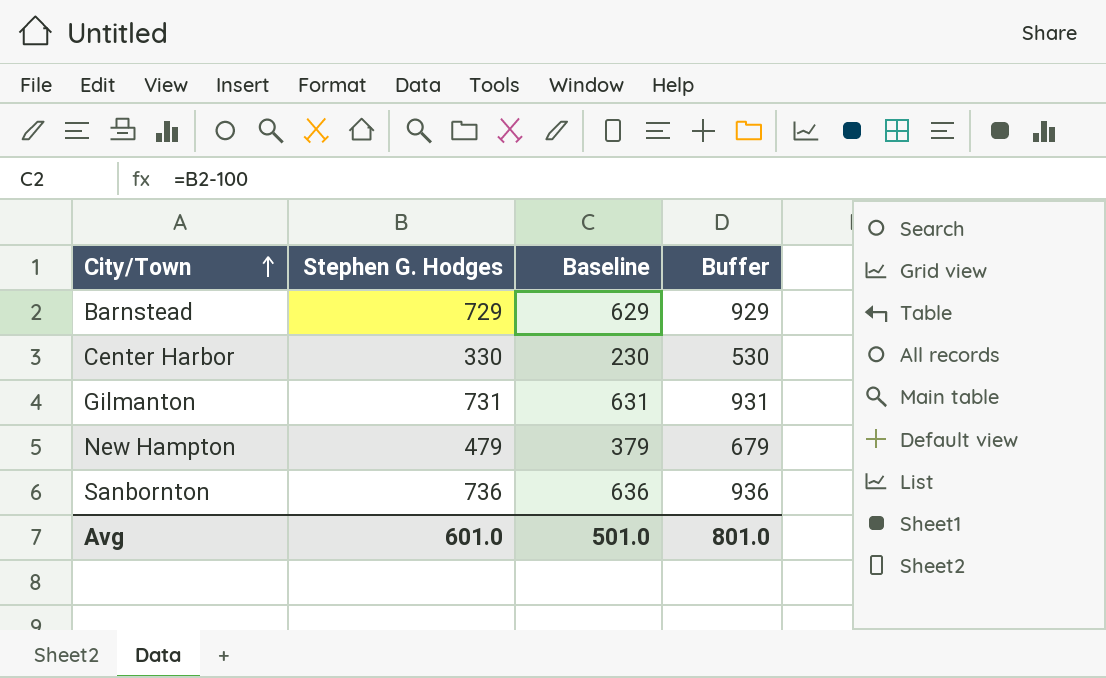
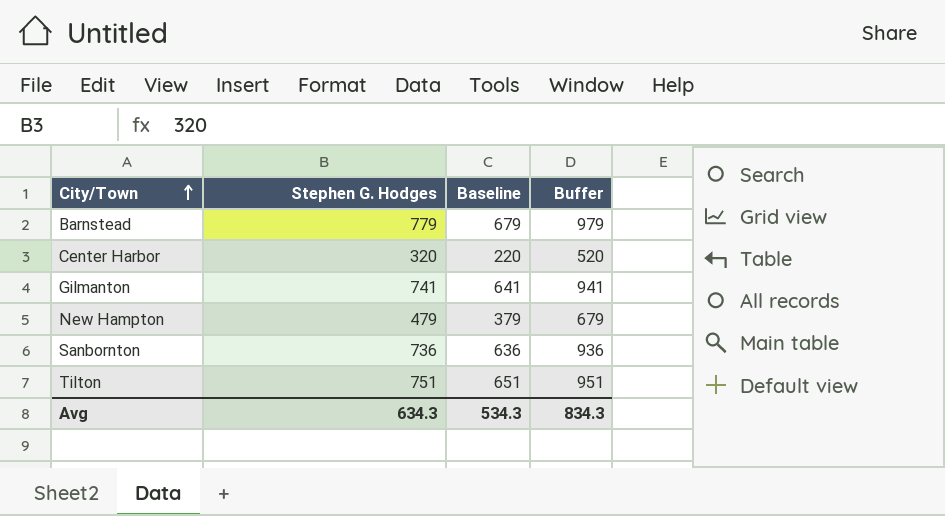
Barnstead | Stephen G. Hodges: 729 -> 779
Barnstead | Baseline: 629 -> 679
Barnstead | Buffer: 929 -> 979
Center Harbor | Stephen G. Hodges: 330 -> 320
Center Harbor | Baseline: 230 -> 220
Center Harbor | Buffer: 530 -> 520
Gilmanton | Stephen G. Hodges: 731 -> 741
Gilmanton | Baseline: 631 -> 641
Gilmanton | Buffer: 931 -> 941
row Tilton: none -> 751 | 651 | 951
Avg | Stephen G. Hodges: 601.0 -> 634.3
Avg | Baseline: 501.0 -> 534.3
Avg | Buffer: 801.0 -> 834.3

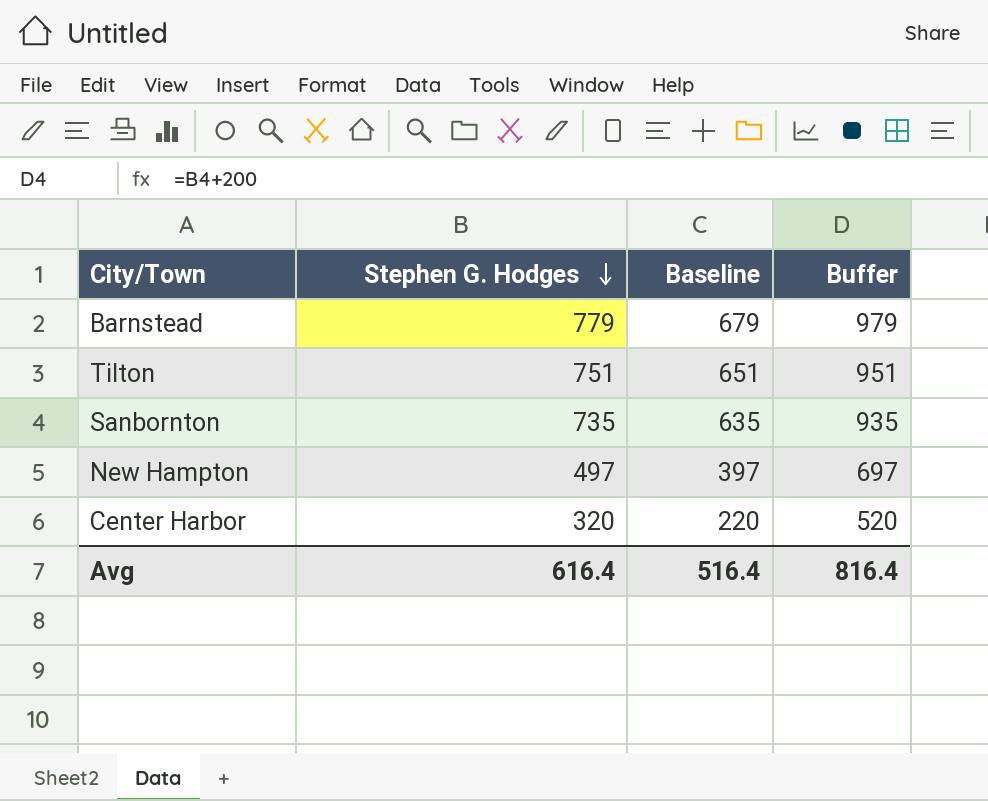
row order: City/Town ascending -> Stephen G. Hodges descending
row Gilmanton: 741 | 641 | 941 -> none
Sanbornton | Stephen G. Hodges: 736 -> 735
Sanbornton | Baseline: 636 -> 635
Sanbornton | Buffer: 936 -> 935
New Hampton | Stephen G. Hodges: 479 -> 497
New Hampton | Baseline: 379 -> 397
New Hampton | Buffer: 679 -> 697
Avg | Stephen G. Hodges: 634.3 -> 616.4
Avg | Baseline: 534.3 -> 516.4
Avg | Buffer: 834.3 -> 816.4

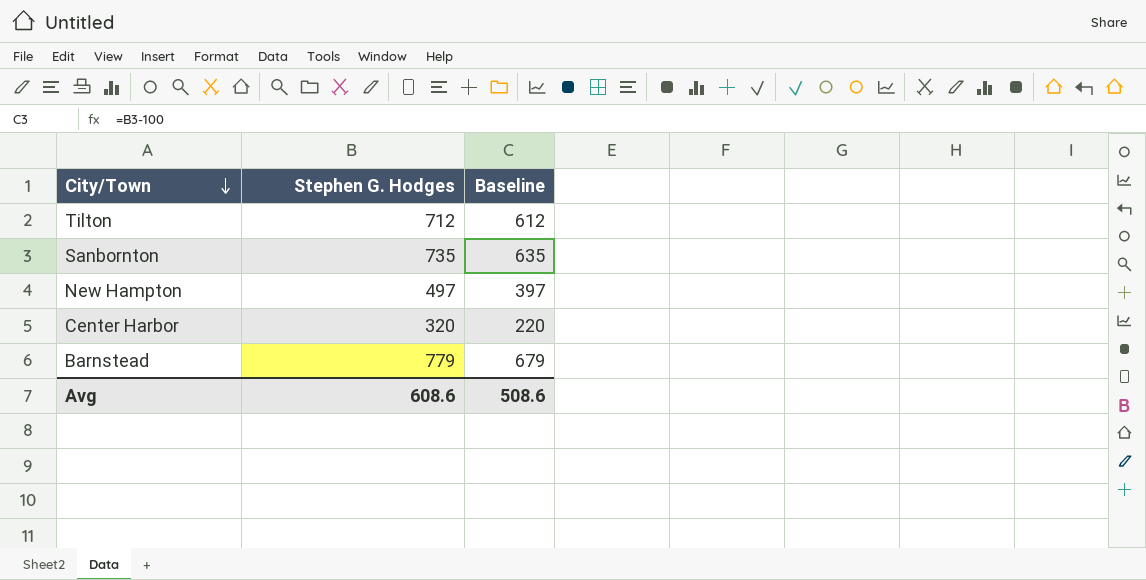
row order: Stephen G. Hodges descending -> City/Town descending
column Buffer | formula: [Stephen G. Hodges] + 200 -> none
Tilton | Stephen G. Hodges: 751 -> 712
Tilton | Baseline: 651 -> 612
Avg | Stephen G. Hodges: 616.4 -> 608.6
Avg | Baseline: 516.4 -> 508.6

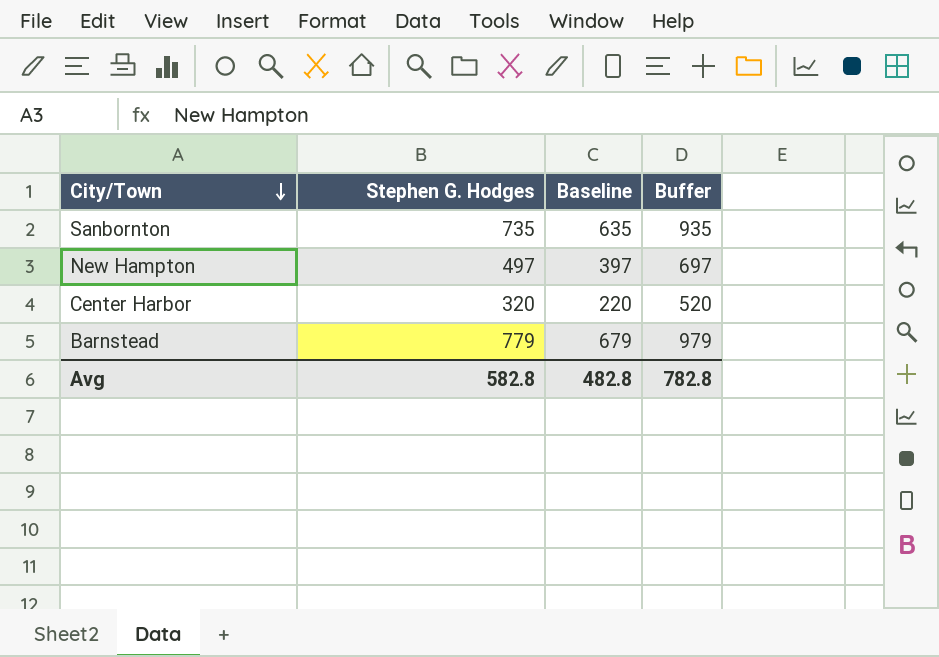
column Buffer | formula: none -> [Stephen G. Hodges] + 200
row Tilton: 712 | 612 -> none
Avg | Stephen G. Hodges: 608.6 -> 582.8
Avg | Baseline: 508.6 -> 482.8

